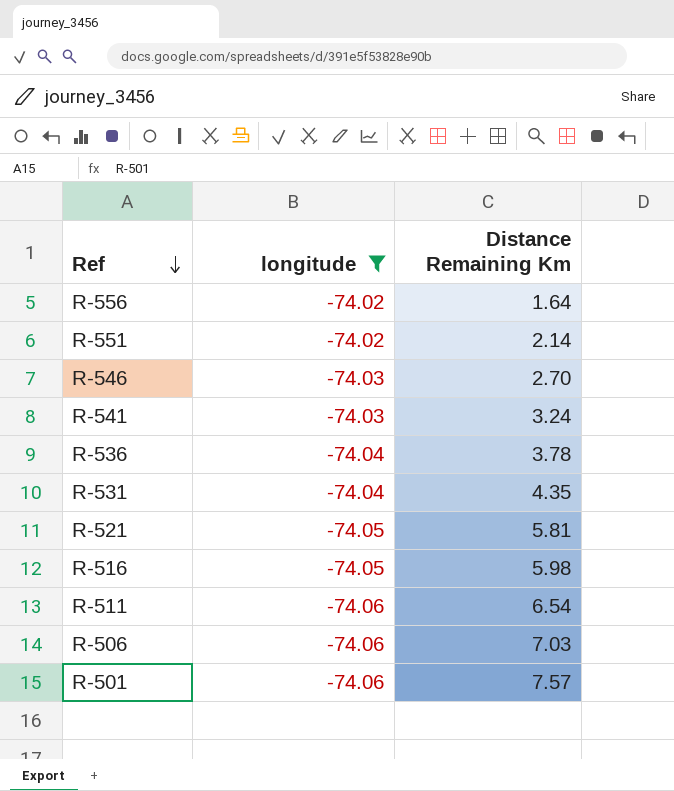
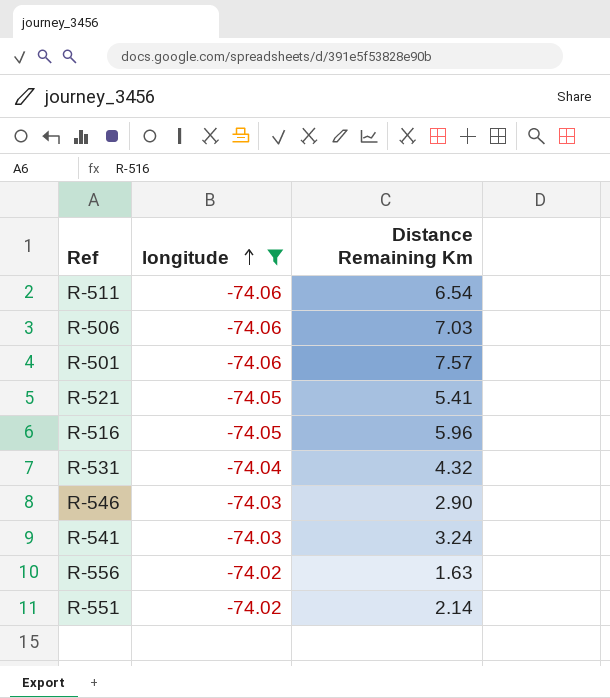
row order: Ref descending -> longitude ascending
row R-536: -74.04 | 3.78 -> none
R-521 | Distance Remaining Km: 5.81 -> 5.41
R-516 | Distance Remaining Km: 5.98 -> 5.96
R-531 | Distance Remaining Km: 4.35 -> 4.32
R-546 | Distance Remaining Km: 2.70 -> 2.90
R-556 | Distance Remaining Km: 1.64 -> 1.63

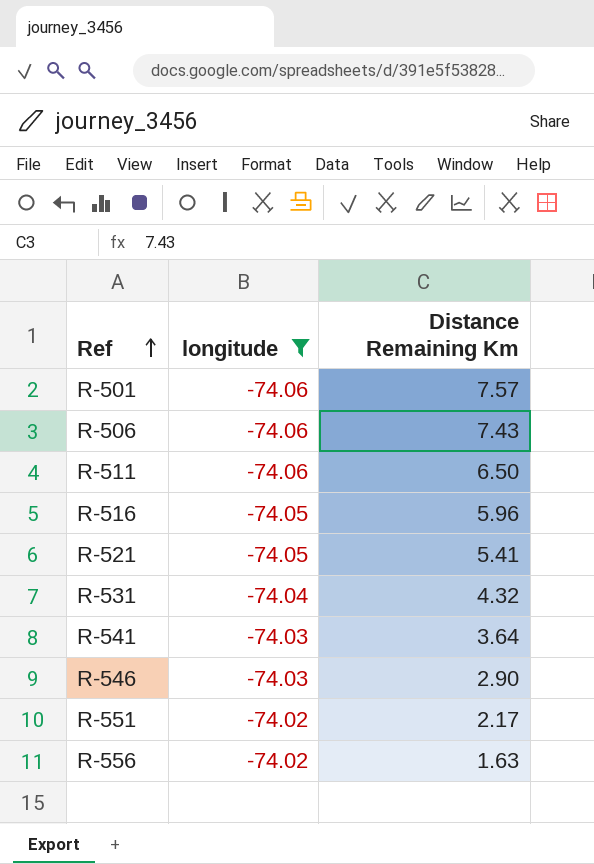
row order: longitude ascending -> Ref ascending
R-506 | Distance Remaining Km: 7.03 -> 7.43
R-511 | Distance Remaining Km: 6.54 -> 6.50
R-541 | Distance Remaining Km: 3.24 -> 3.64
R-551 | Distance Remaining Km: 2.14 -> 2.17

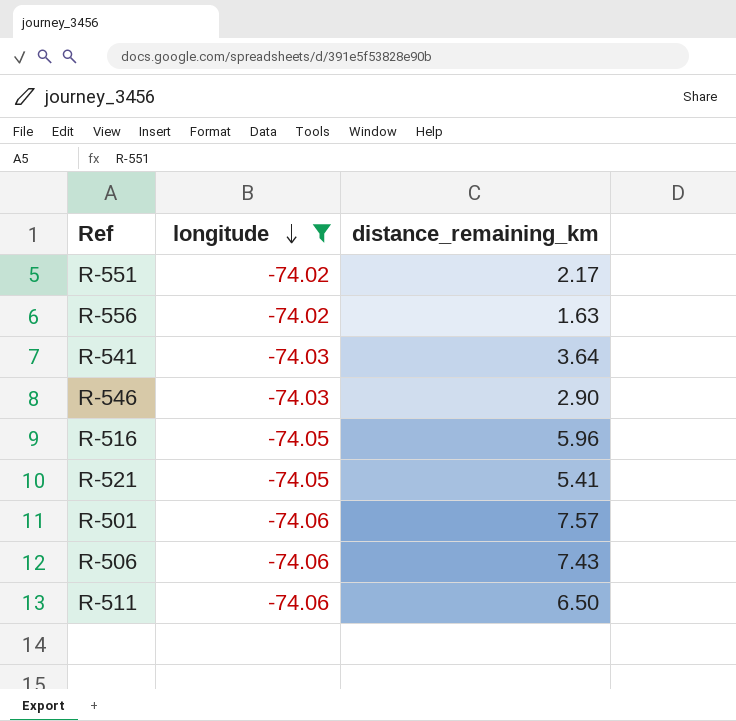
row order: Ref ascending -> longitude descending
column name: Distance Remaining Km -> distance_remaining_km
row R-531: -74.04 | 4.32 -> none

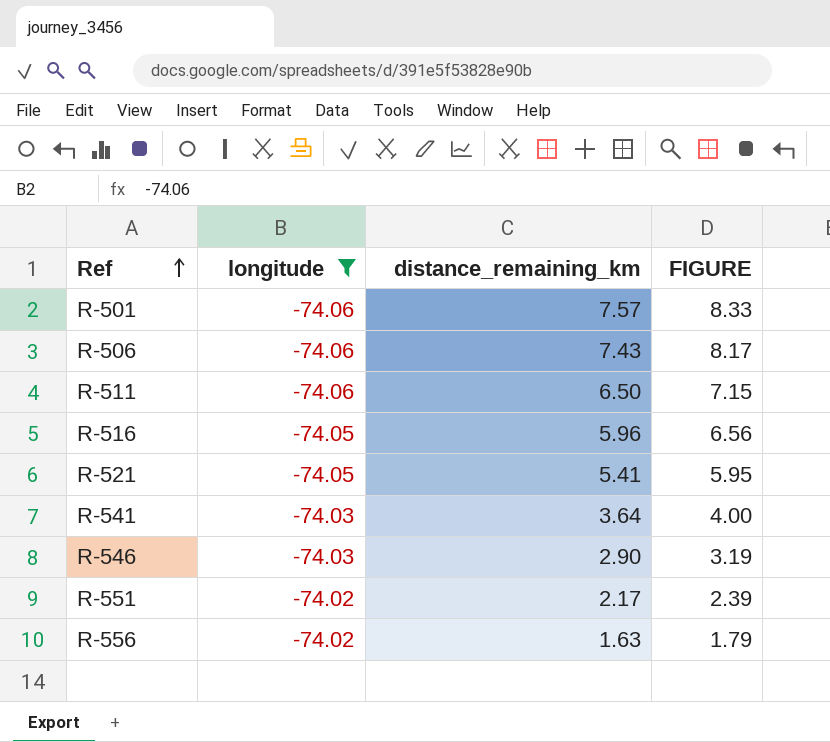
row order: longitude descending -> Ref ascending
column FIGURE | formula: none -> [distance_remaining_km] * 1.1

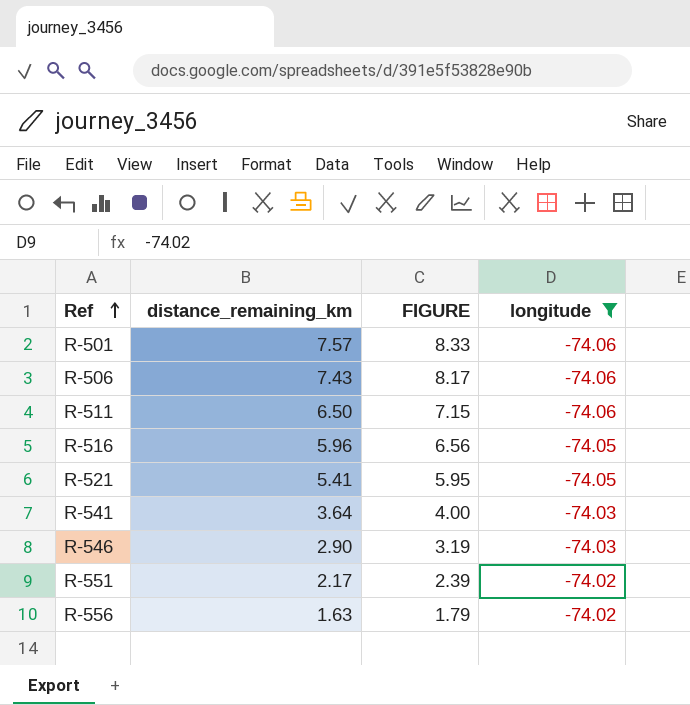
column longitude | position: 2 -> 4

